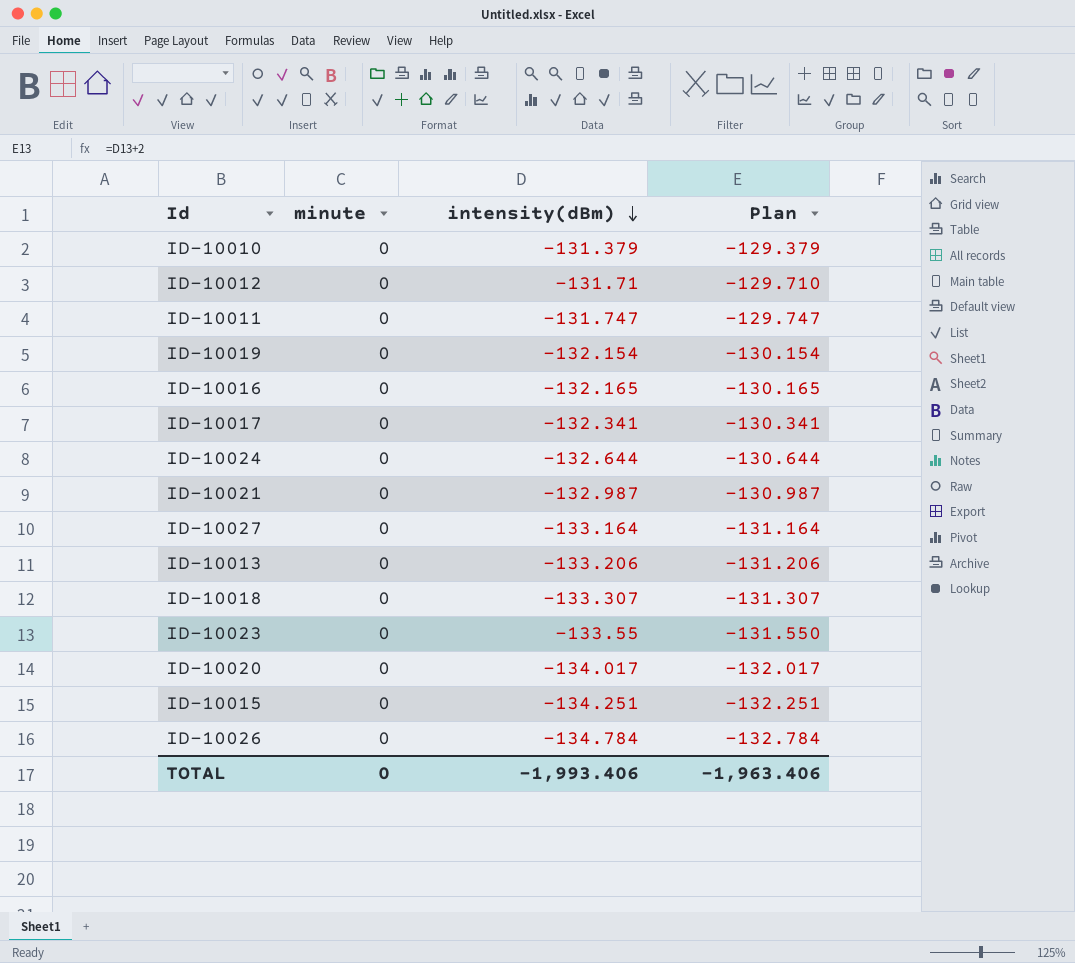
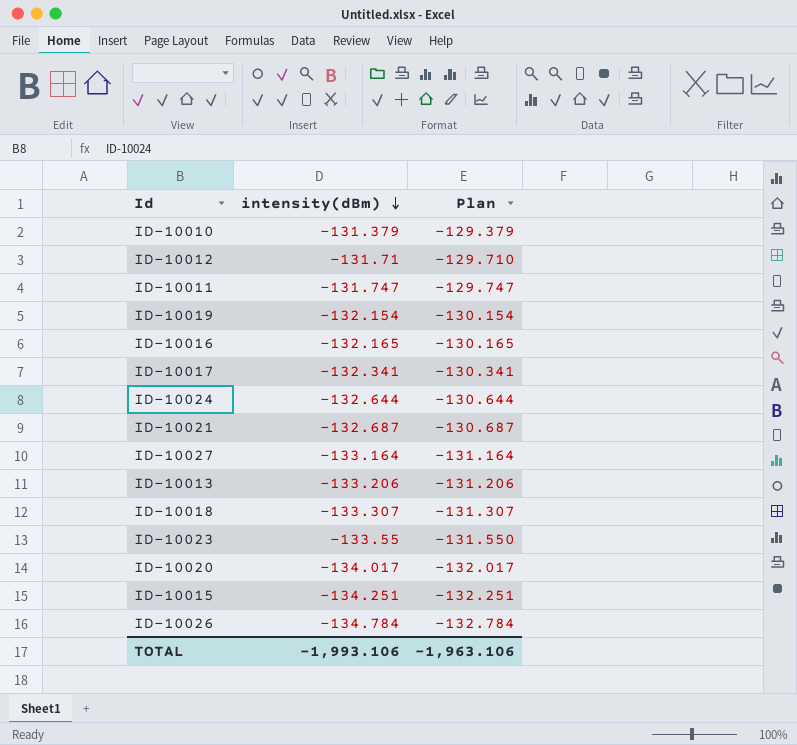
column minute | position: 2 -> none
ID-10021 | intensity(dBm): -132.987 -> -132.687
ID-10021 | Plan: -130.987 -> -130.687
TOTAL | intensity(dBm): -1,993.406 -> -1,993.106
TOTAL | Plan: -1,963.406 -> -1,963.106

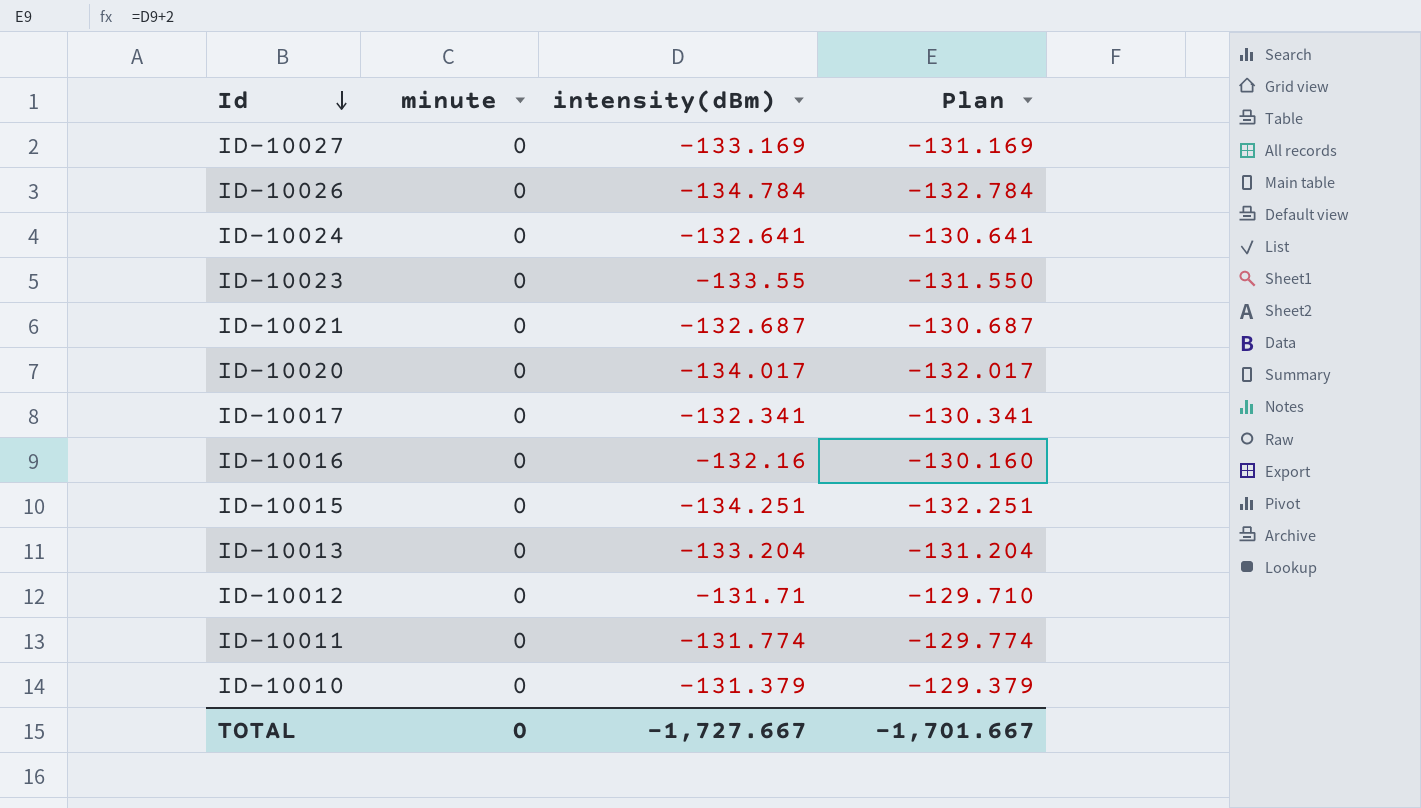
row order: intensity(dBm) descending -> Id descending
column minute | position: none -> 2
row ID-10019: -132.154 | -130.154 -> none
row ID-10018: -133.307 | -131.307 -> none
ID-10027 | intensity(dBm): -133.164 -> -133.169
ID-10027 | Plan: -131.164 -> -131.169
ID-10024 | intensity(dBm): -132.644 -> -132.641
ID-10024 | Plan: -130.644 -> -130.641
ID-10016 | intensity(dBm): -132.165 -> -132.16
ID-10016 | Plan: -130.165 -> -130.160
ID-10013 | intensity(dBm): -133.206 -> -133.204
ID-10013 | Plan: -131.206 -> -131.204
ID-10011 | intensity(dBm): -131.747 -> -131.774
ID-10011 | Plan: -129.747 -> -129.774
TOTAL | intensity(dBm): -1,993.106 -> -1,727.667
TOTAL | Plan: -1,963.106 -> -1,701.667

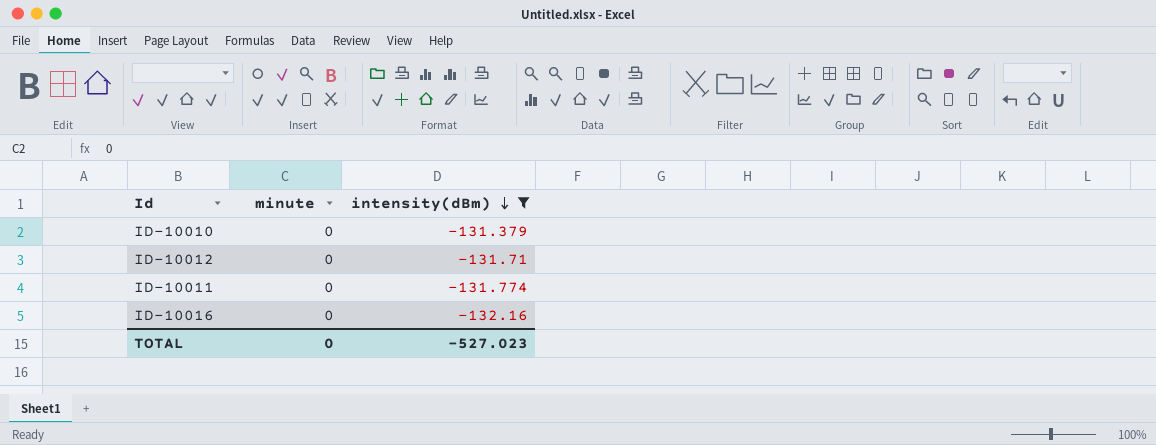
filter: none -> intensity(dBm) >= -132.16
row order: Id descending -> intensity(dBm) descending
column Plan | formula: [intensity(dBm)] + 2 -> none
TOTAL | intensity(dBm): -1,727.667 -> -527.023

